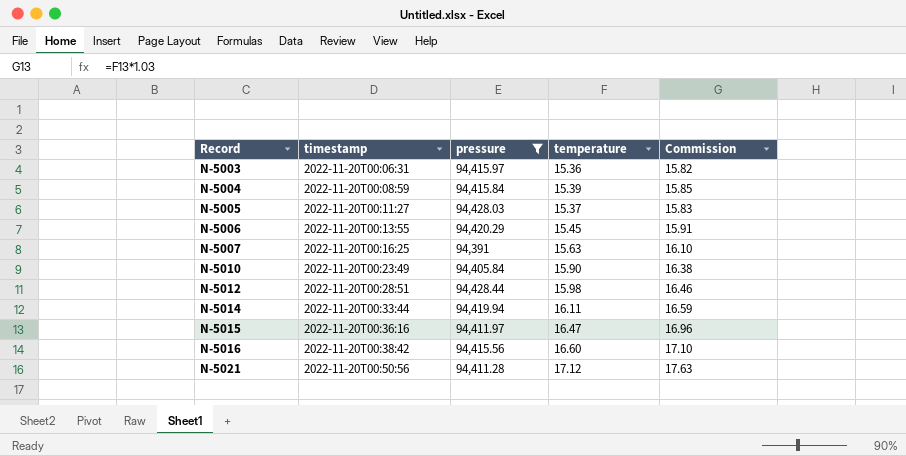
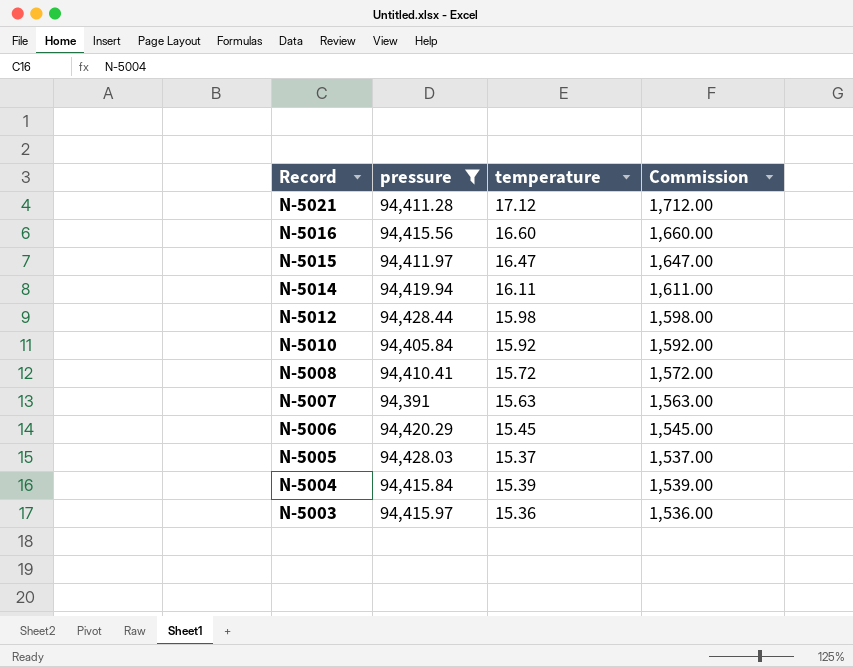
row order: Record ascending -> Record descending
column timestamp | position: 2 -> none
column Commission | formula: [temperature] * 1.03 -> [temperature] * 100
N-5010 | temperature: 15.90 -> 15.92
row N-5008: none -> 94,410.41 | 15.72 | 1,572.00

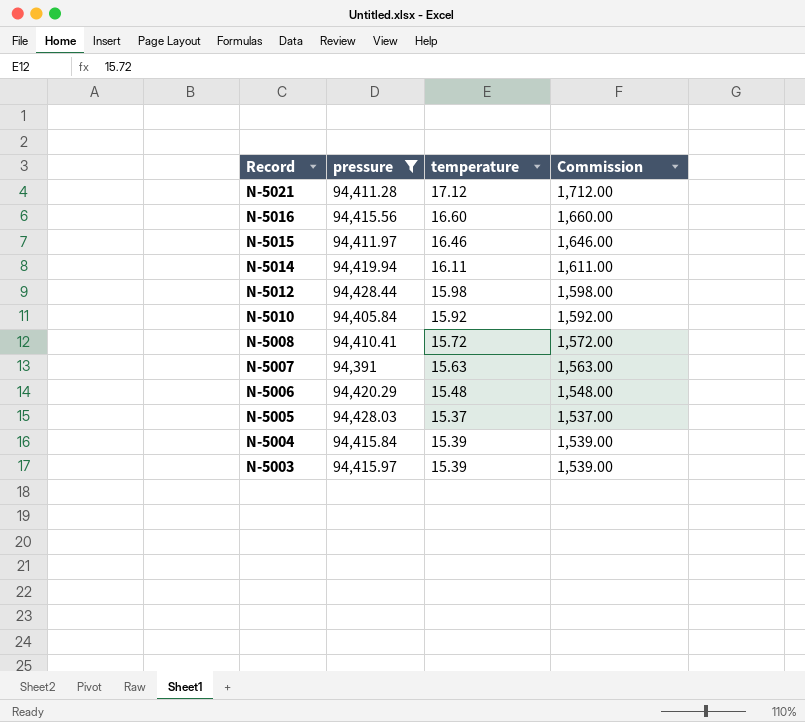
N-5015 | temperature: 16.47 -> 16.46
N-5015 | Commission: 1,647.00 -> 1,646.00
N-5006 | temperature: 15.45 -> 15.48
N-5006 | Commission: 1,545.00 -> 1,548.00
N-5003 | temperature: 15.36 -> 15.39
N-5003 | Commission: 1,536.00 -> 1,539.00

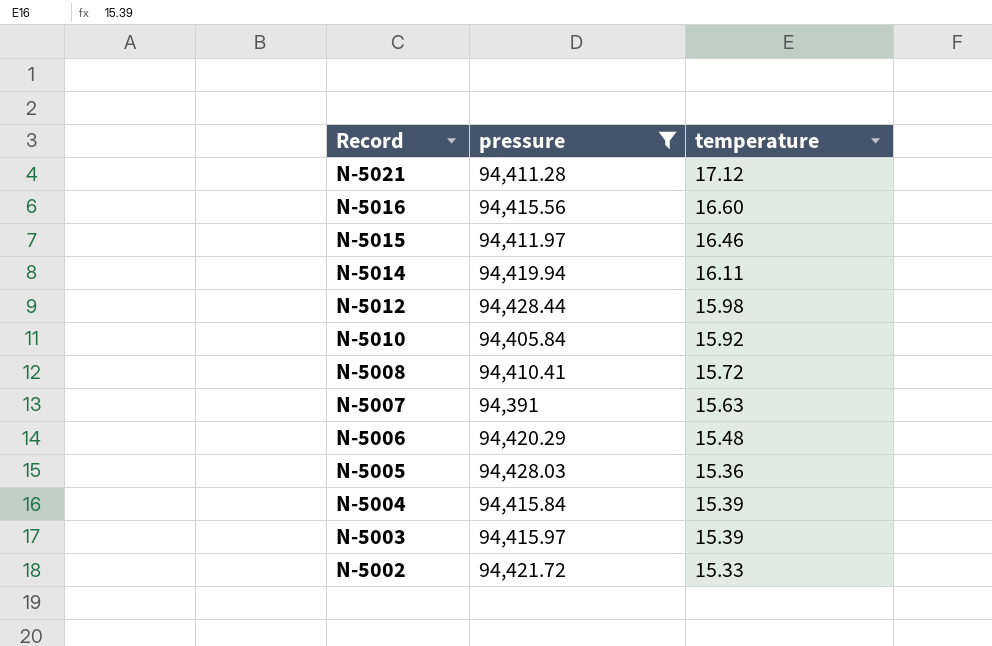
column Commission | formula: [temperature] * 100 -> none
N-5005 | temperature: 15.37 -> 15.36
row N-5002: none -> 94,421.72 | 15.33

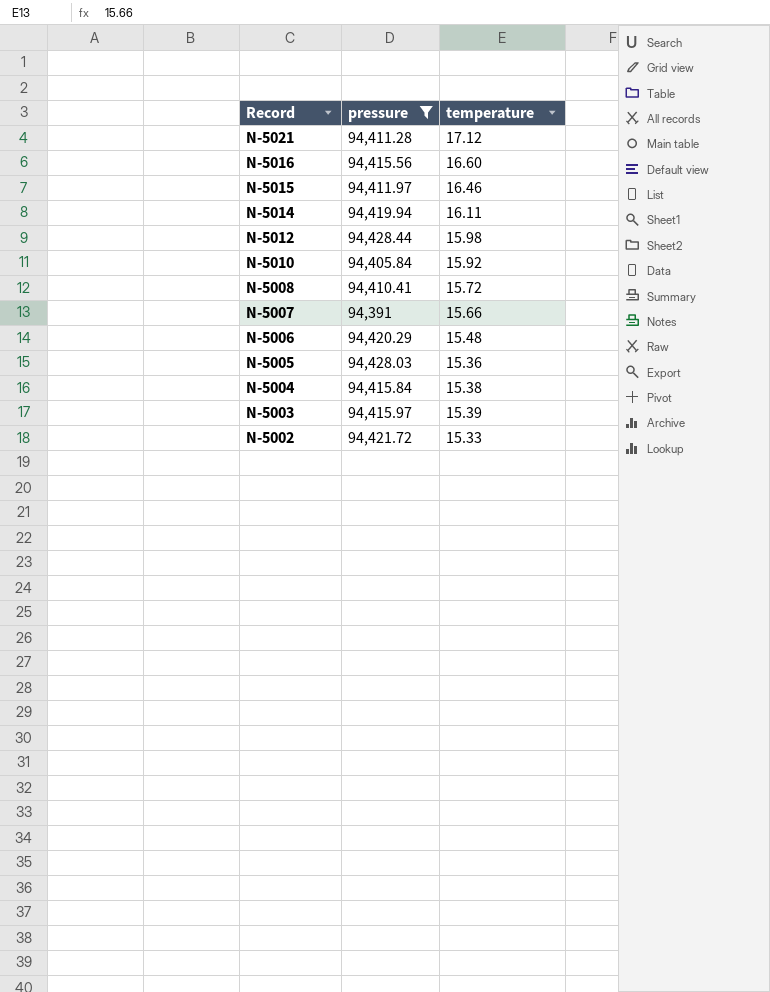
N-5007 | temperature: 15.63 -> 15.66
N-5004 | temperature: 15.39 -> 15.38

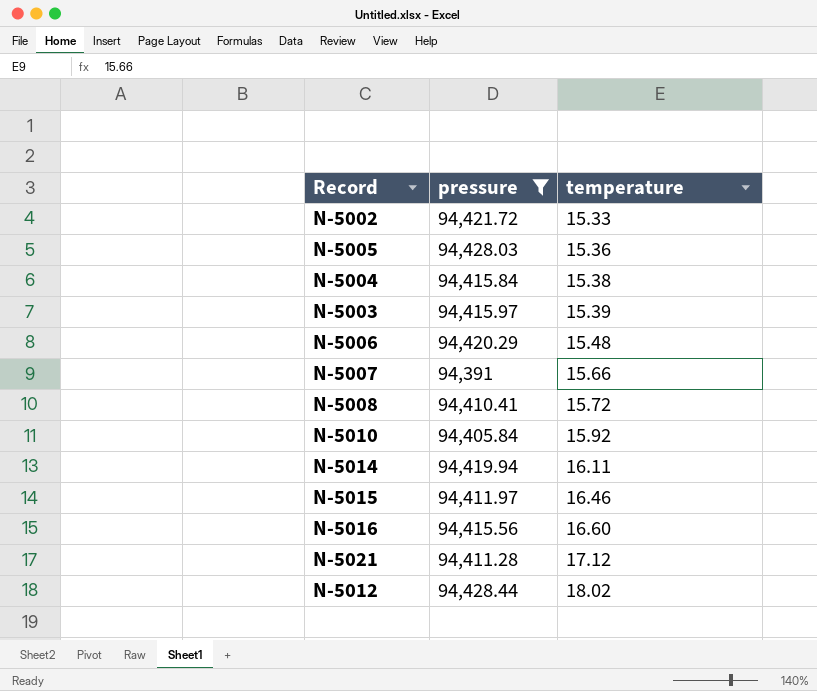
row order: Record descending -> temperature ascending
N-5012 | temperature: 15.98 -> 18.02

